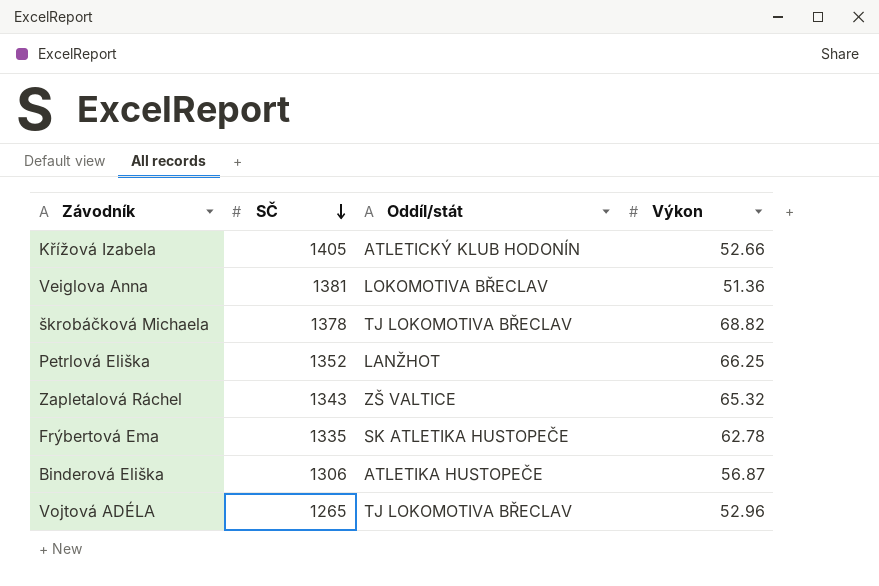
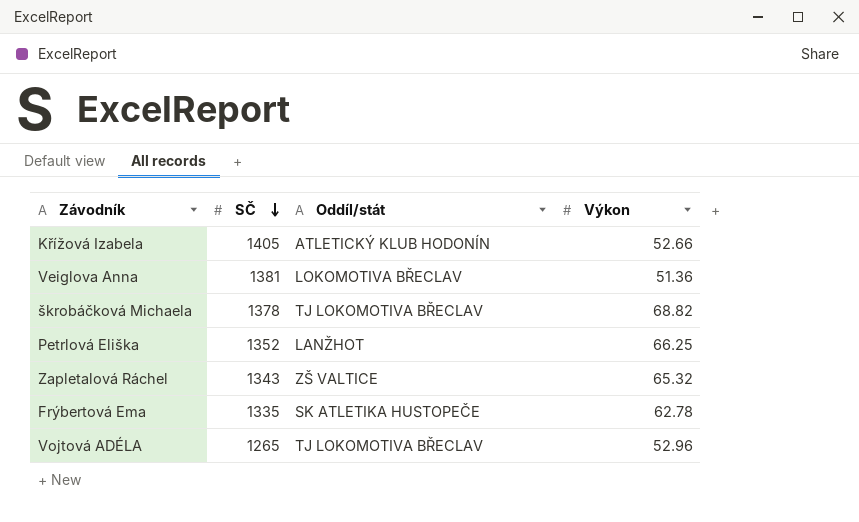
row Binderová Eliška: 1306 | ATLETIKA HUSTOPEČE | 56.87 -> none

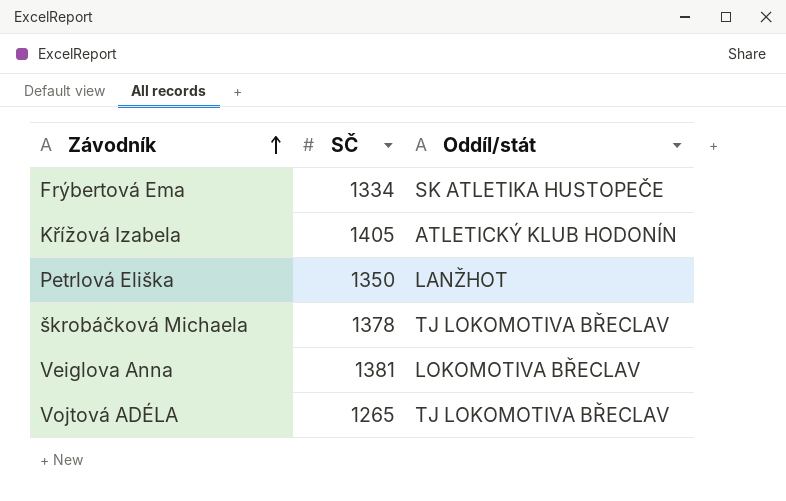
row order: SČ descending -> Závodník ascending
column Výkon | position: 4 -> none
row Zapletalová Ráchel: 1343 | ZŠ VALTICE | 65.32 -> none
Frýbertová Ema | SČ: 1335 -> 1334
Petrlová Eliška | SČ: 1352 -> 1350

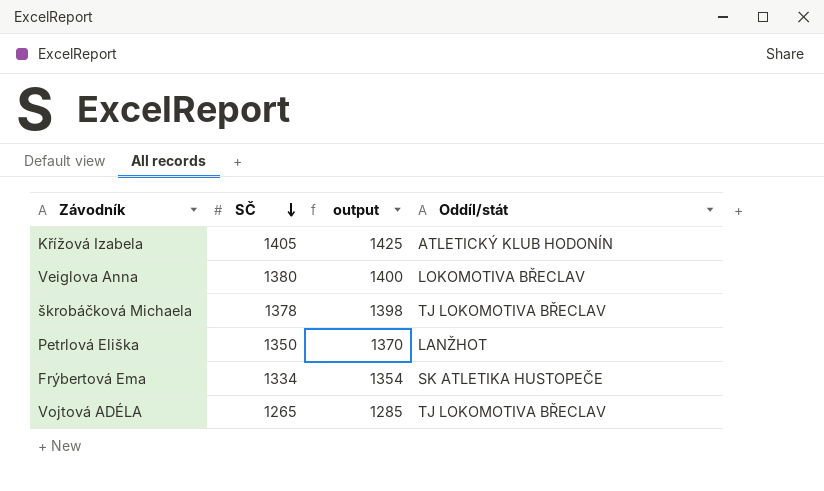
row order: Závodník ascending -> SČ descending
column output | formula: none -> [SČ] + 20
Veiglova Anna | SČ: 1381 -> 1380

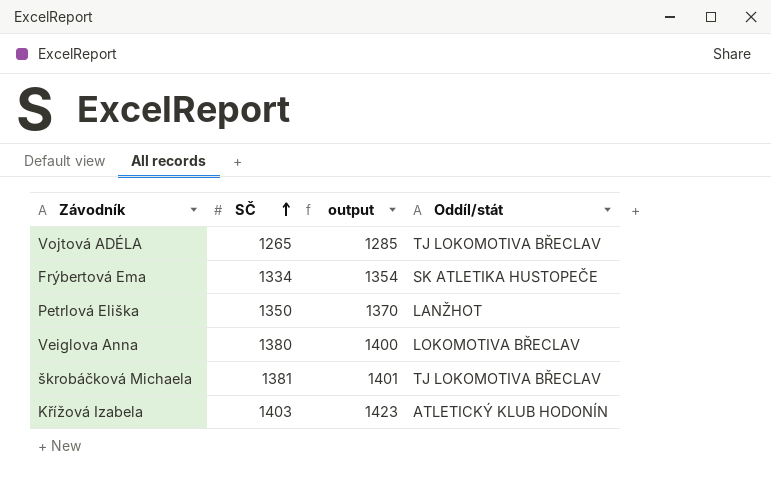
row order: SČ descending -> SČ ascending
škrobáčková Michaela | SČ: 1378 -> 1381
škrobáčková Michaela | output: 1398 -> 1401
Křížová Izabela | SČ: 1405 -> 1403
Křížová Izabela | output: 1425 -> 1423

